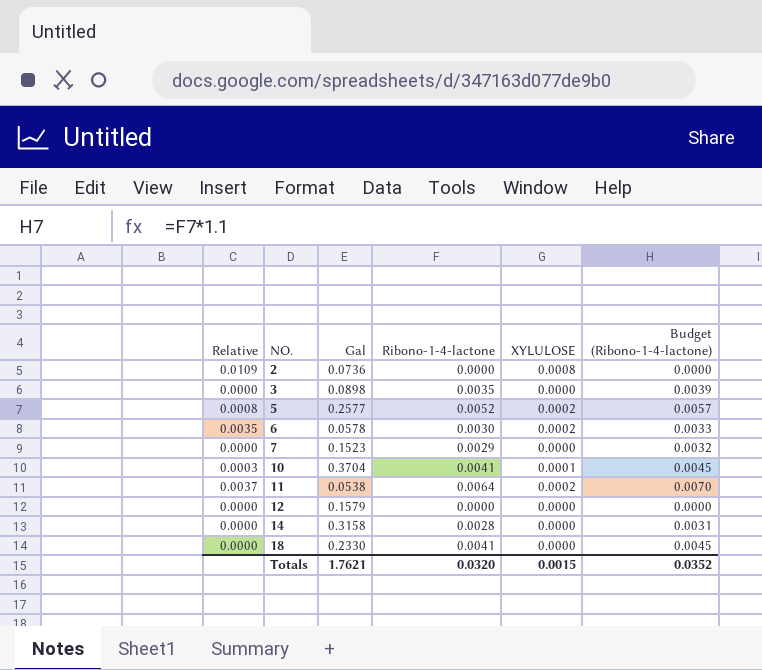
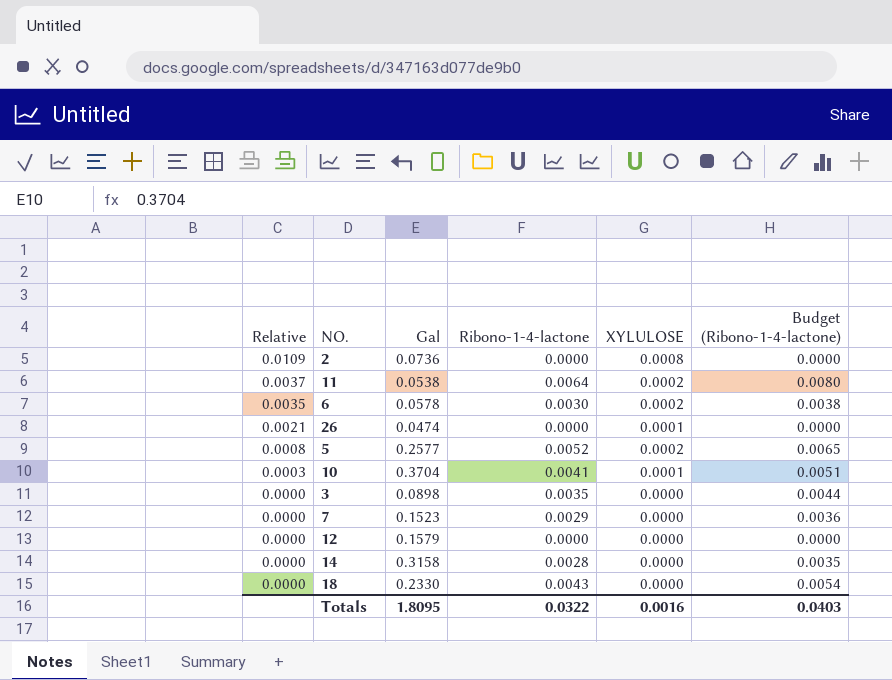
row order: NO. ascending -> Relative descending
column Budget (Ribono-1-4-lactone) | formula: [Ribono-1-4-lactone] * 1.1 -> [Ribono-1-4-lactone] * 1.25
row 26: none -> 0.0021 | 0.0474 | 0.0000 | 0.0001 | 0.0000
18 | Ribono-1-4-lactone: 0.0041 -> 0.0043
Totals | Gal: 1.7621 -> 1.8095
Totals | Ribono-1-4-lactone: 0.0320 -> 0.0322
Totals | XYLULOSE: 0.0015 -> 0.0016
Totals | Budget (Ribono-1-4-lactone): 0.0352 -> 0.0403

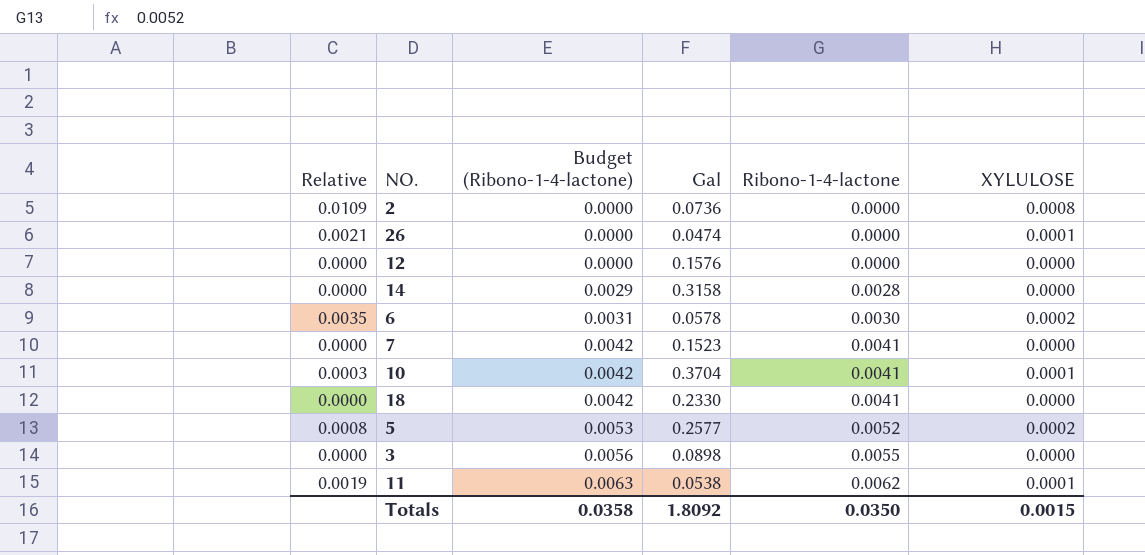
row order: Relative descending -> Budget (Ribono-1-4-lactone) ascending
column Budget (Ribono-1-4-lactone) | formula: [Ribono-1-4-lactone] * 1.25 -> [Ribono-1-4-lactone] * 1.02
column Budget (Ribono-1-4-lactone) | position: 6 -> 3
12 | Gal: 0.1579 -> 0.1576
7 | Ribono-1-4-lactone: 0.0029 -> 0.0041
18 | Ribono-1-4-lactone: 0.0043 -> 0.0041
3 | Ribono-1-4-lactone: 0.0035 -> 0.0055
11 | Relative: 0.0037 -> 0.0019
11 | Ribono-1-4-lactone: 0.0064 -> 0.0062
11 | XYLULOSE: 0.0002 -> 0.0001
Totals | Budget (Ribono-1-4-lactone): 0.0403 -> 0.0358
Totals | Gal: 1.8095 -> 1.8092
Totals | Ribono-1-4-lactone: 0.0322 -> 0.0350
Totals | XYLULOSE: 0.0016 -> 0.0015

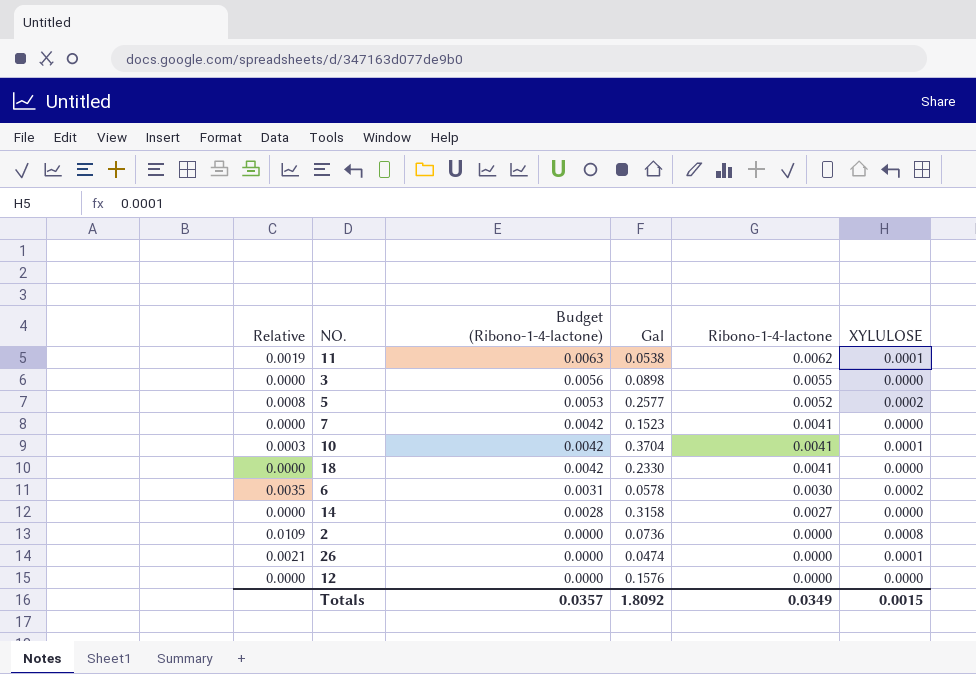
row order: Budget (Ribono-1-4-lactone) ascending -> Budget (Ribono-1-4-lactone) descending
14 | Budget (Ribono-1-4-lactone): 0.0029 -> 0.0028
14 | Ribono-1-4-lactone: 0.0028 -> 0.0027
Totals | Budget (Ribono-1-4-lactone): 0.0358 -> 0.0357
Totals | Ribono-1-4-lactone: 0.0350 -> 0.0349

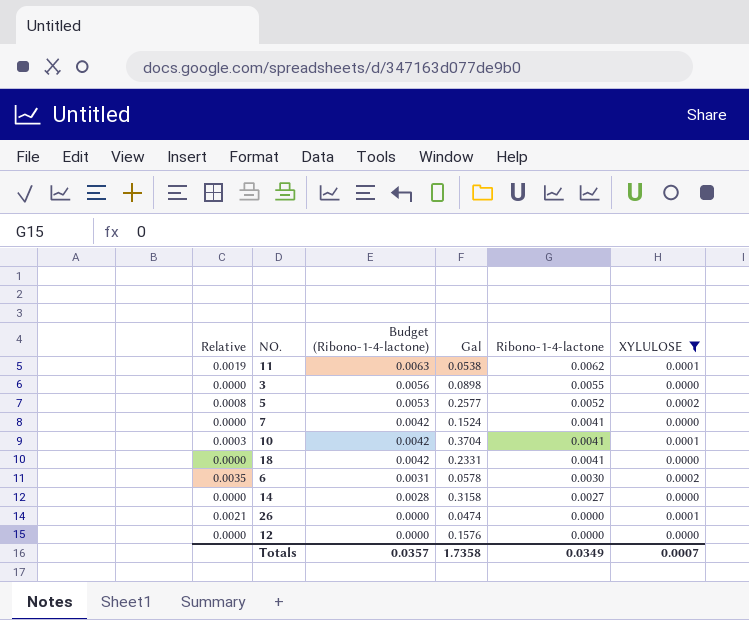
filter: none -> XYLULOSE != 0.0008
7 | Gal: 0.1523 -> 0.1524
18 | Gal: 0.2330 -> 0.2331
Totals | Gal: 1.8092 -> 1.7358
Totals | XYLULOSE: 0.0015 -> 0.0007

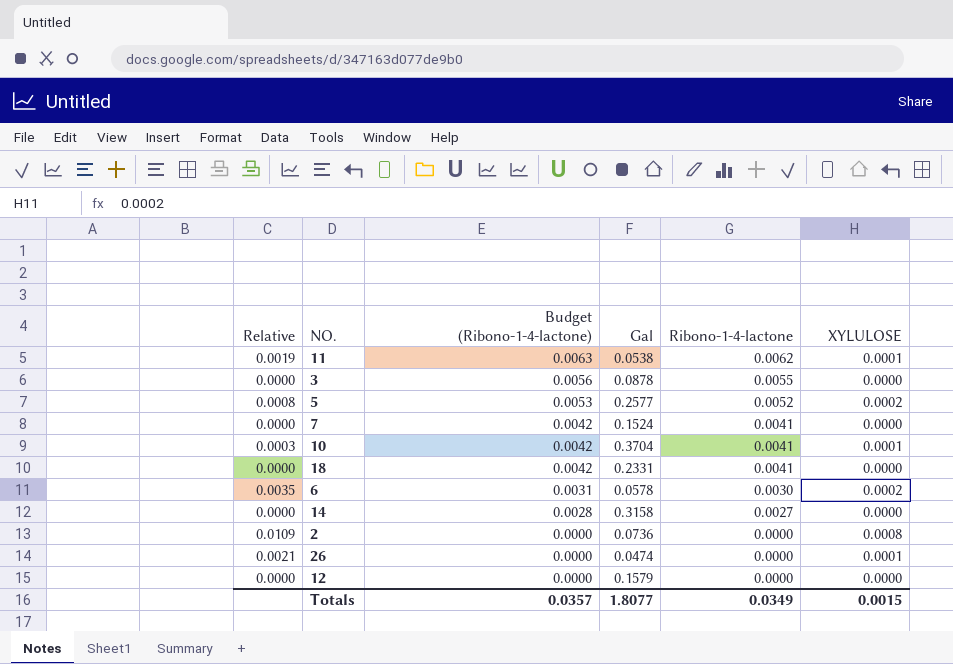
filter: XYLULOSE != 0.0008 -> none
3 | Gal: 0.0898 -> 0.0878
12 | Gal: 0.1576 -> 0.1579
Totals | Gal: 1.7358 -> 1.8077
Totals | XYLULOSE: 0.0007 -> 0.0015

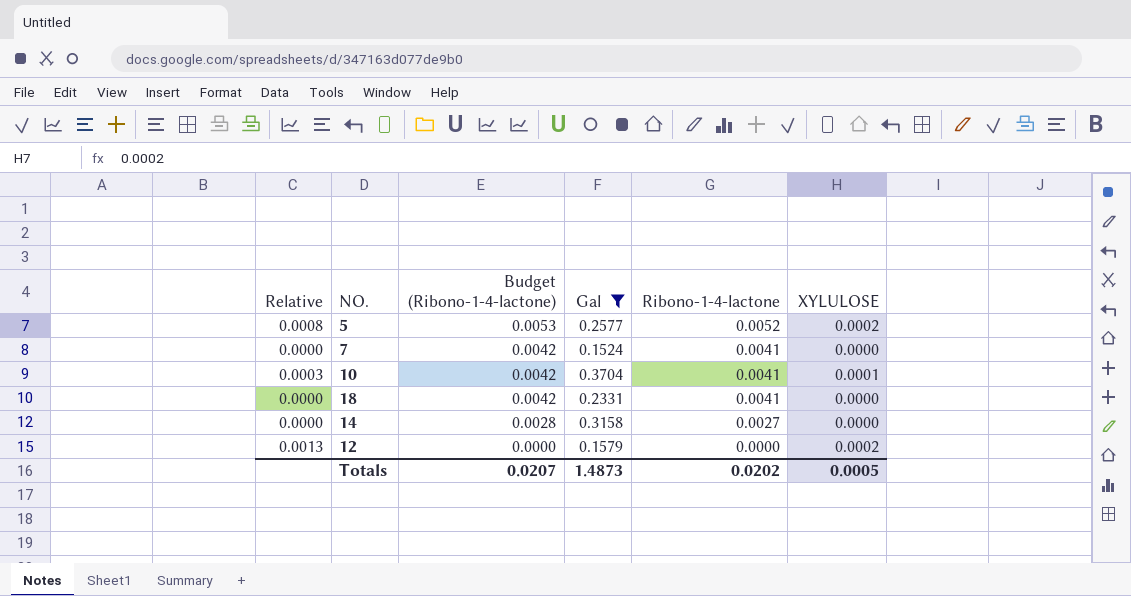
filter: none -> Gal >= 0.1524
12 | Relative: 0.0000 -> 0.0013
12 | XYLULOSE: 0.0000 -> 0.0002
Totals | Budget (Ribono-1-4-lactone): 0.0357 -> 0.0207
Totals | Gal: 1.8077 -> 1.4873
Totals | Ribono-1-4-lactone: 0.0349 -> 0.0202
Totals | XYLULOSE: 0.0015 -> 0.0005

